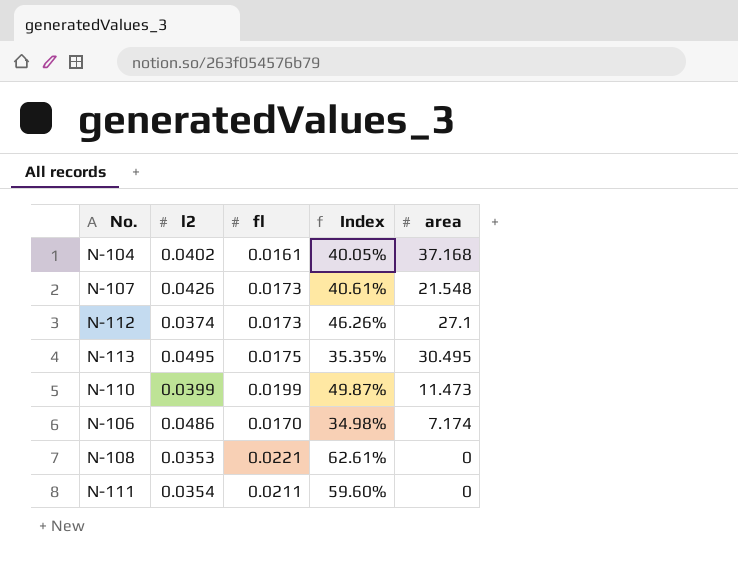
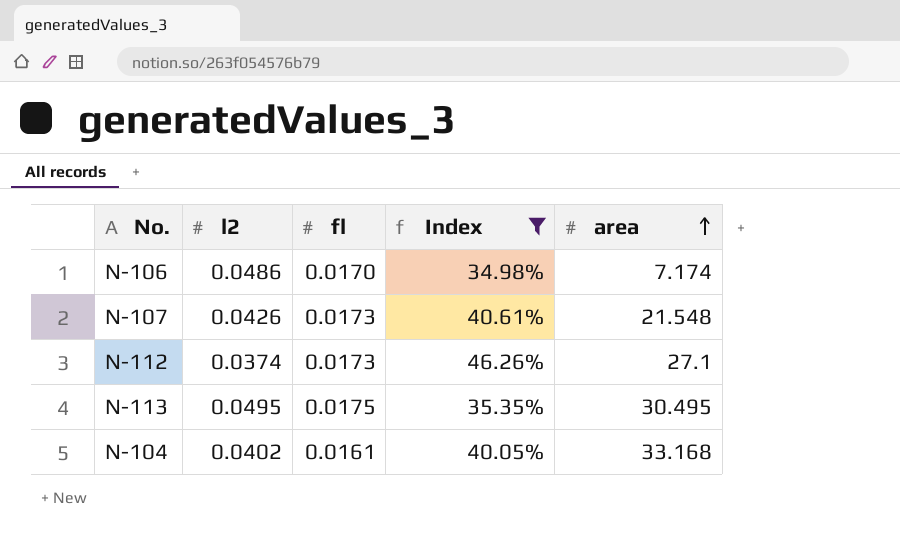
filter: none -> Index <= 46.26%
row order: none -> area ascending
N-104 | area: 37.168 -> 33.168

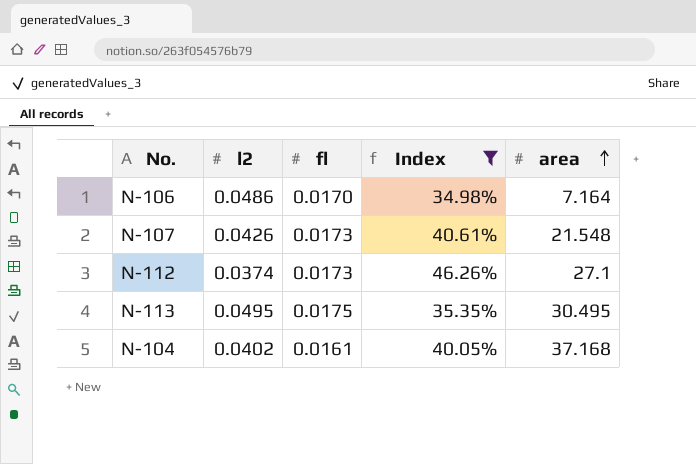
N-106 | area: 7.174 -> 7.164
N-104 | area: 33.168 -> 37.168

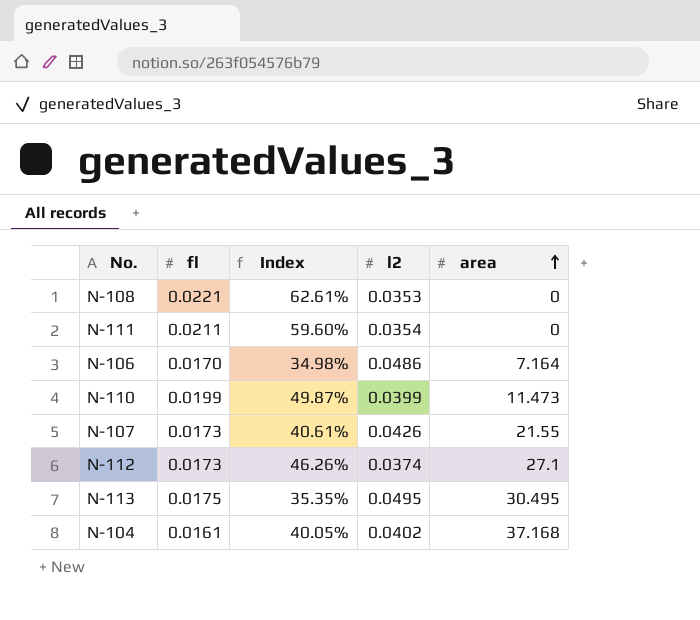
filter: Index <= 46.26% -> none
column l2 | position: 2 -> 4
N-107 | area: 21.548 -> 21.55

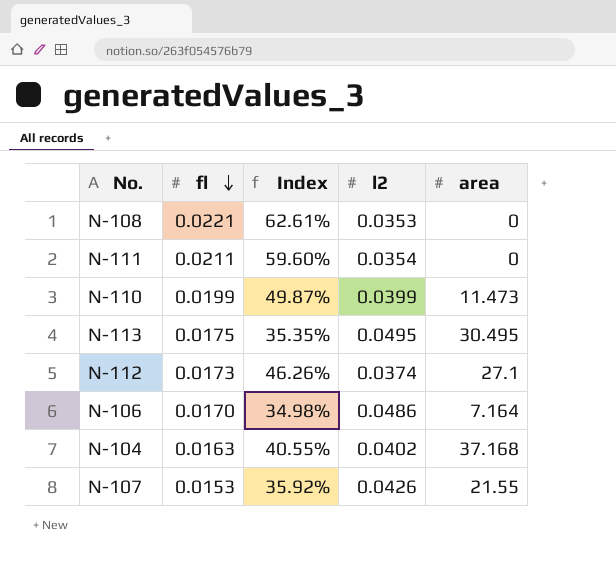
row order: area ascending -> fl descending
N-104 | fl: 0.0161 -> 0.0163
N-104 | Index: 40.05% -> 40.55%
N-107 | fl: 0.0173 -> 0.0153
N-107 | Index: 40.61% -> 35.92%

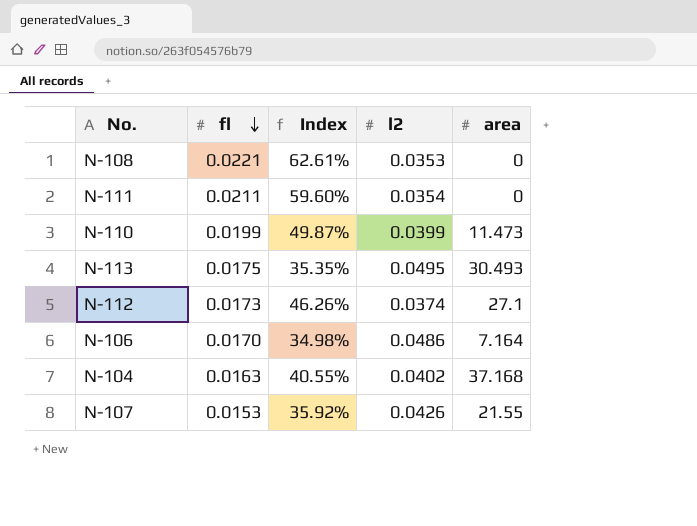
N-113 | area: 30.495 -> 30.493

